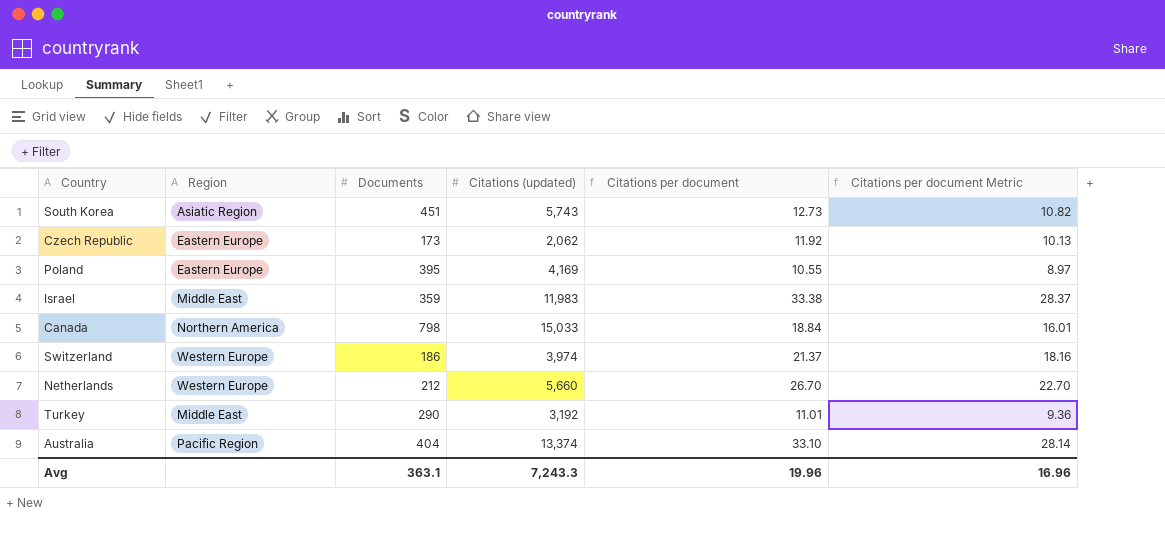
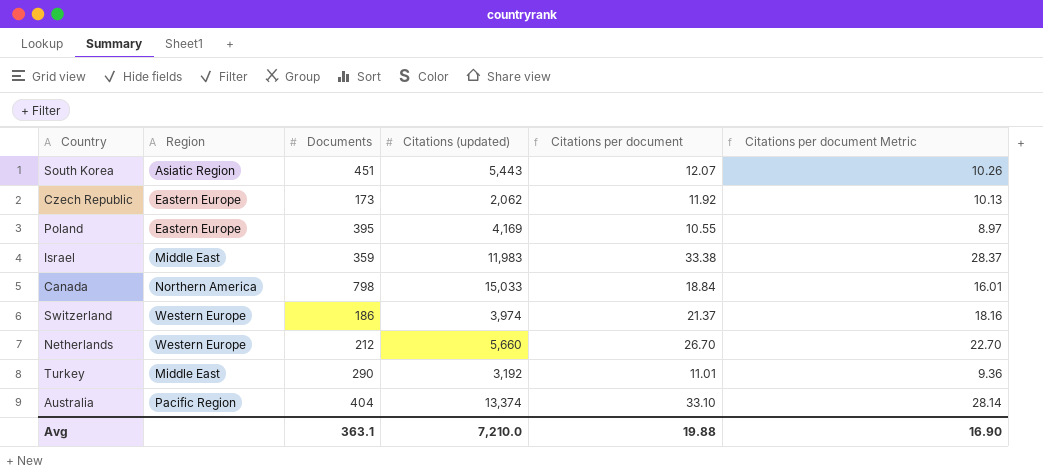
South Korea | Citations (updated): 5,743 -> 5,443
South Korea | Citations per document: 12.73 -> 12.07
South Korea | Citations per document Metric: 10.82 -> 10.26
Avg | Citations (updated): 7,243.3 -> 7,210.0
Avg | Citations per document: 19.96 -> 19.88
Avg | Citations per document Metric: 16.96 -> 16.90

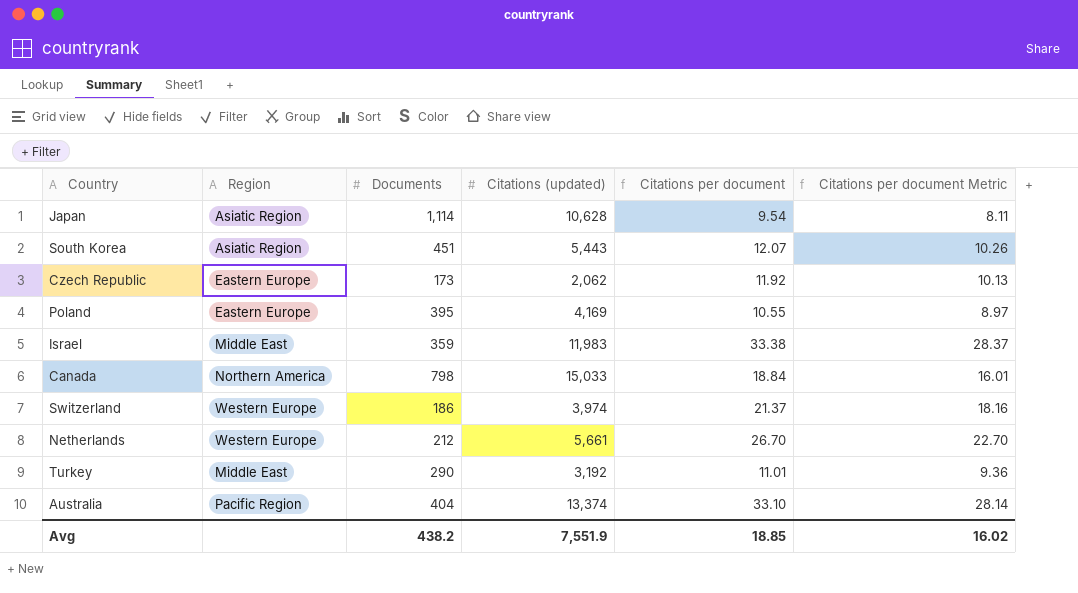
row Japan: none -> Asiatic Region | 1,114 | 10,628 | 9.54 | 8.11
Netherlands | Citations (updated): 5,660 -> 5,661
Avg | Documents: 363.1 -> 438.2
Avg | Citations (updated): 7,210.0 -> 7,551.9
Avg | Citations per document: 19.88 -> 18.85
Avg | Citations per document Metric: 16.90 -> 16.02

